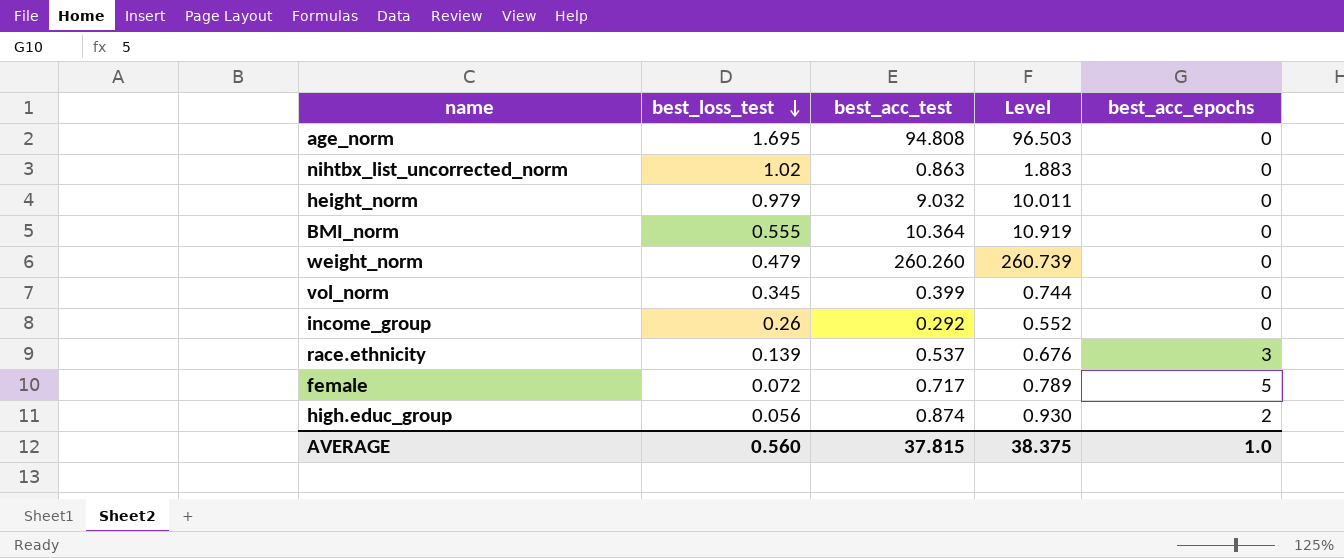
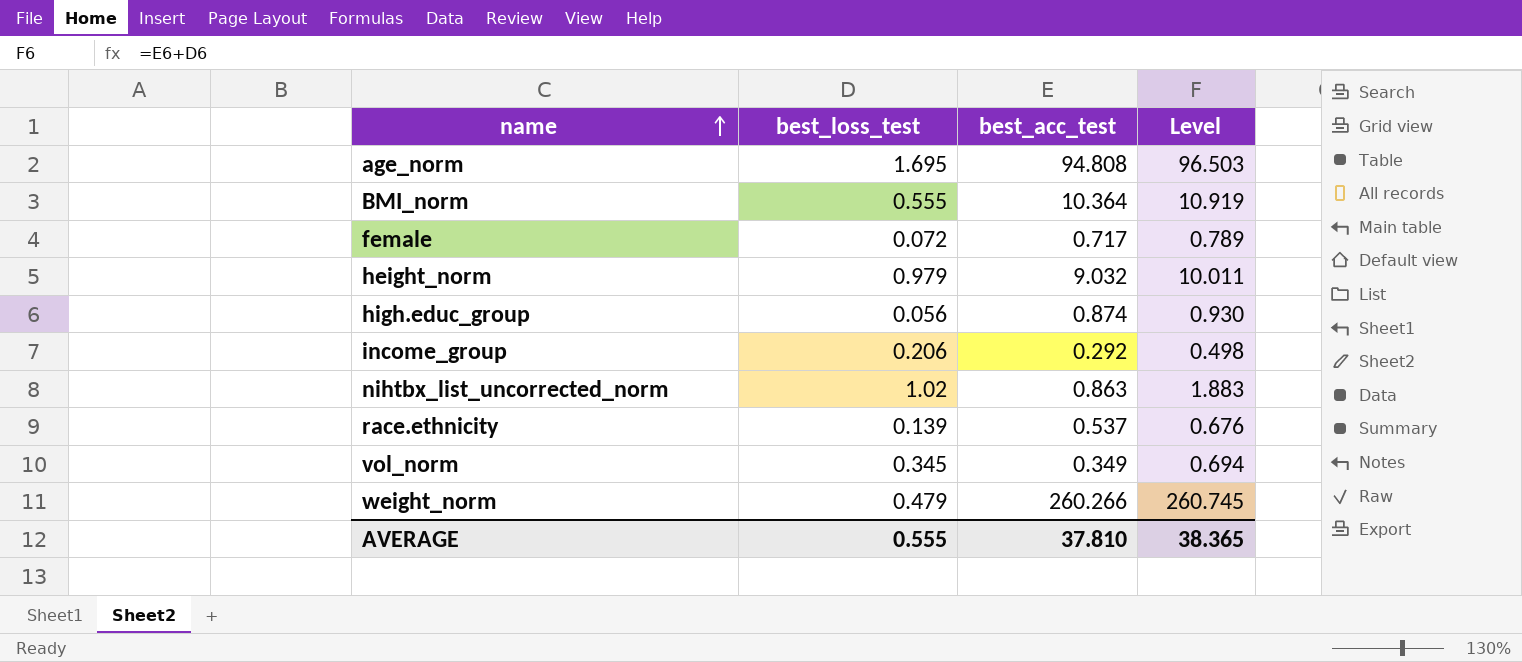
row order: best_loss_test descending -> name ascending
column best_acc_epochs | position: 5 -> none
income_group | best_loss_test: 0.26 -> 0.206
income_group | Level: 0.552 -> 0.498
vol_norm | best_acc_test: 0.399 -> 0.349
vol_norm | Level: 0.744 -> 0.694
weight_norm | best_acc_test: 260.260 -> 260.266
weight_norm | Level: 260.739 -> 260.745
AVERAGE | best_loss_test: 0.560 -> 0.555
AVERAGE | best_acc_test: 37.815 -> 37.810
AVERAGE | Level: 38.375 -> 38.365

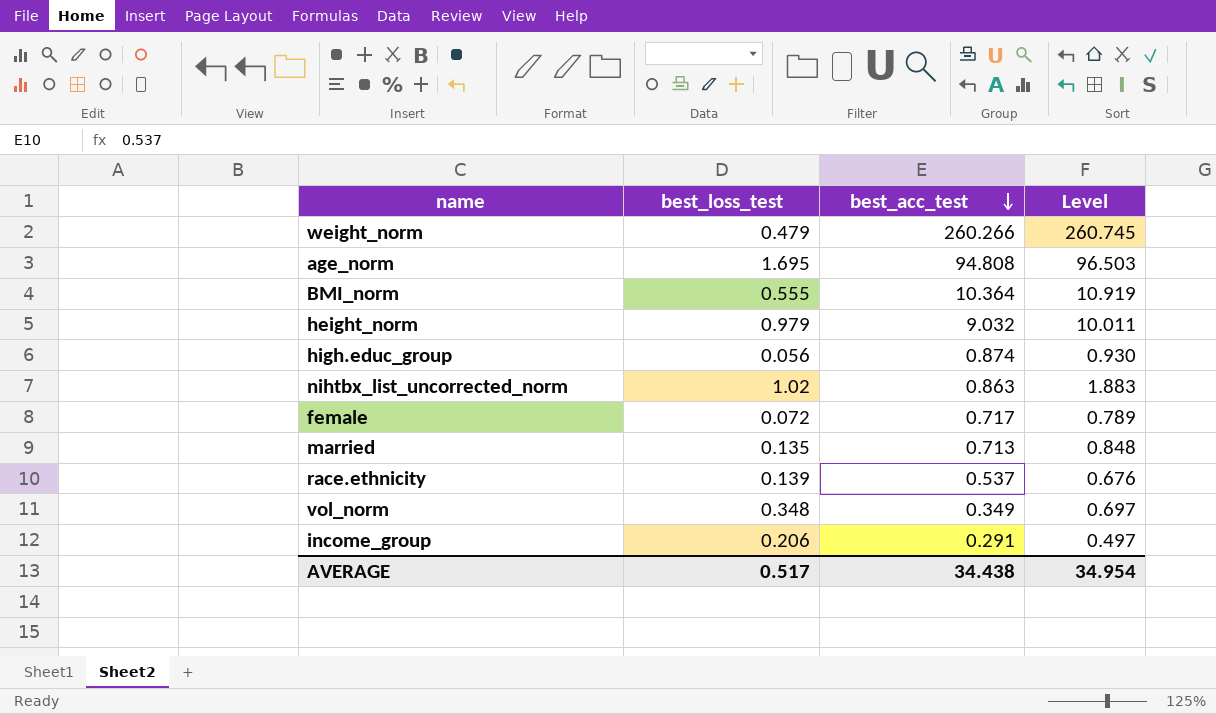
row order: name ascending -> best_acc_test descending
row married: none -> 0.135 | 0.713 | 0.848
vol_norm | best_loss_test: 0.345 -> 0.348
vol_norm | Level: 0.694 -> 0.697
income_group | best_acc_test: 0.292 -> 0.291
income_group | Level: 0.498 -> 0.497
AVERAGE | best_loss_test: 0.555 -> 0.517
AVERAGE | best_acc_test: 37.810 -> 34.438
AVERAGE | Level: 38.365 -> 34.954

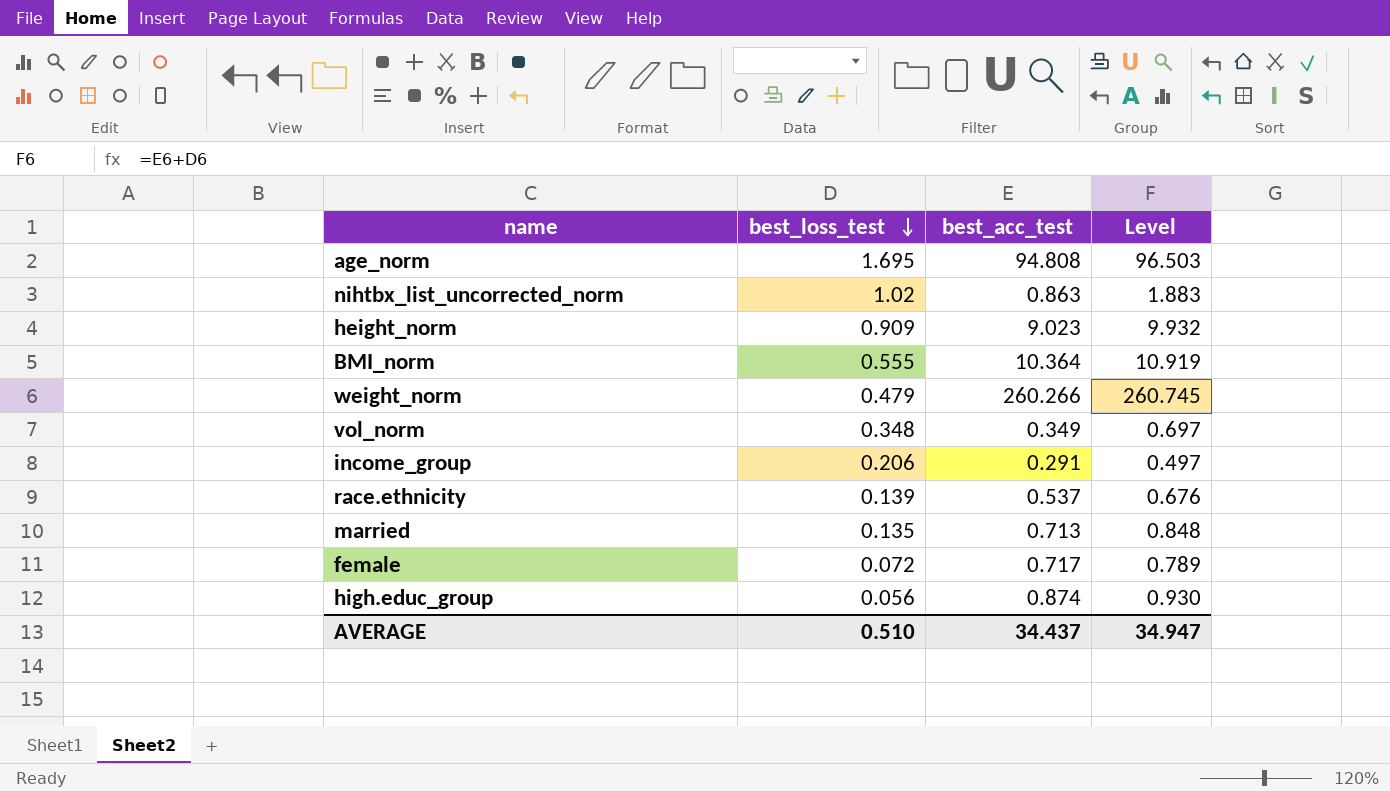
row order: best_acc_test descending -> best_loss_test descending
height_norm | best_loss_test: 0.979 -> 0.909
height_norm | best_acc_test: 9.032 -> 9.023
height_norm | Level: 10.011 -> 9.932
AVERAGE | best_loss_test: 0.517 -> 0.510
AVERAGE | best_acc_test: 34.438 -> 34.437
AVERAGE | Level: 34.954 -> 34.947

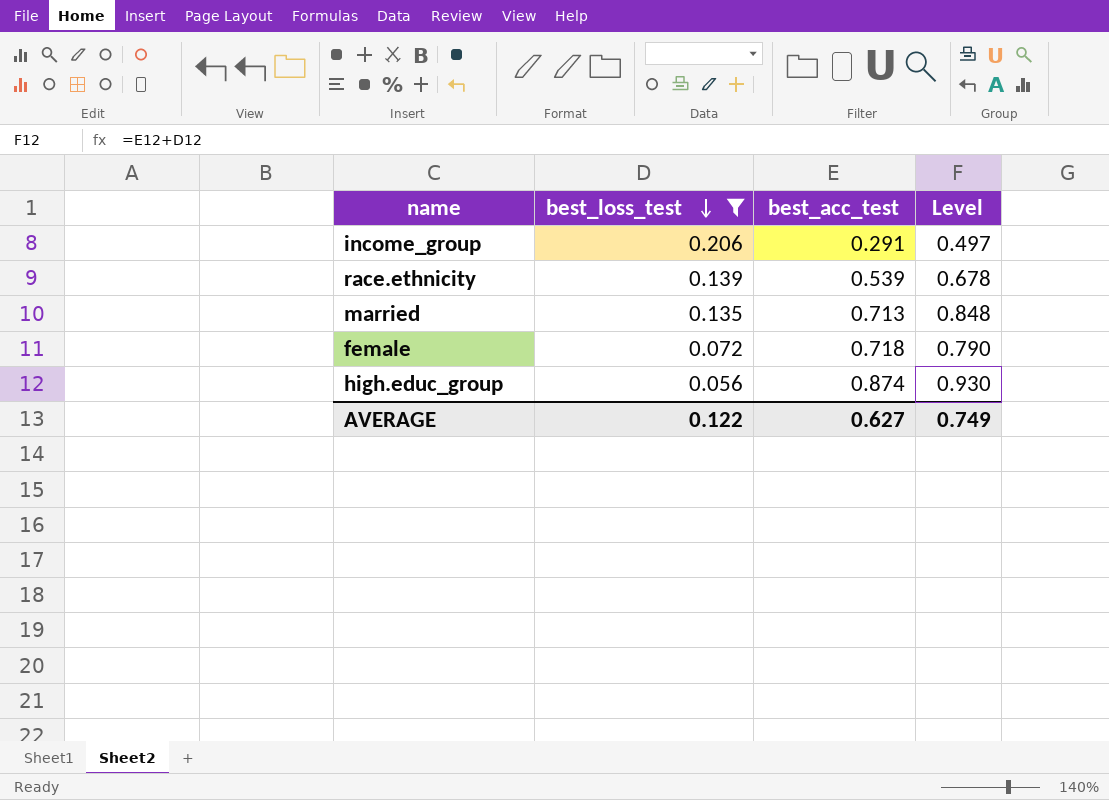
filter: none -> best_loss_test <= 0.206
race.ethnicity | best_acc_test: 0.537 -> 0.539
race.ethnicity | Level: 0.676 -> 0.678
female | best_acc_test: 0.717 -> 0.718
female | Level: 0.789 -> 0.790
AVERAGE | best_loss_test: 0.510 -> 0.122
AVERAGE | best_acc_test: 34.437 -> 0.627
AVERAGE | Level: 34.947 -> 0.749

